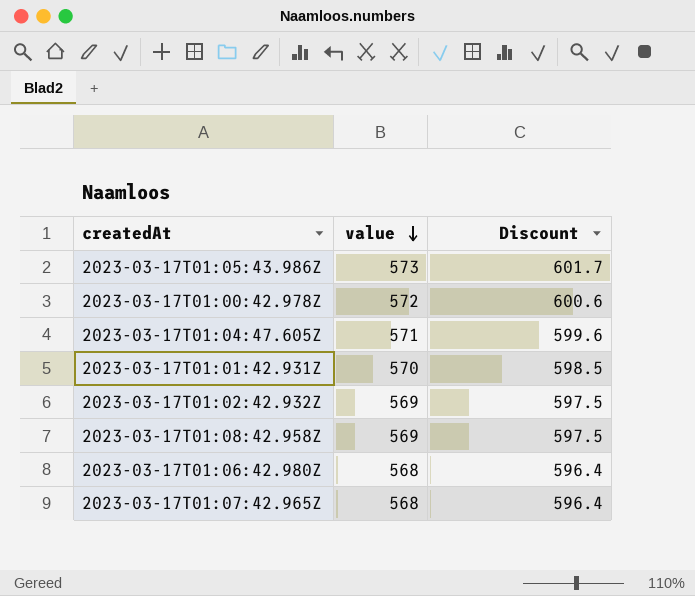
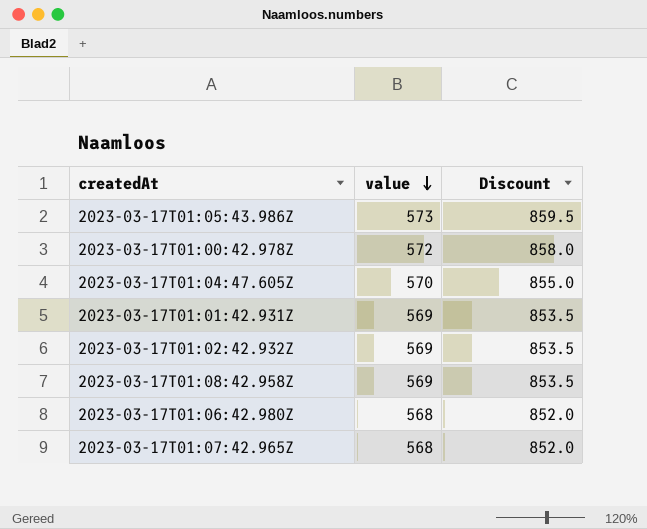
column Discount | formula: [value] * 1.05 -> [value] * 1.5
2023-03-17T01:04:47.605Z | value: 571 -> 570
2023-03-17T01:01:42.931Z | value: 570 -> 569

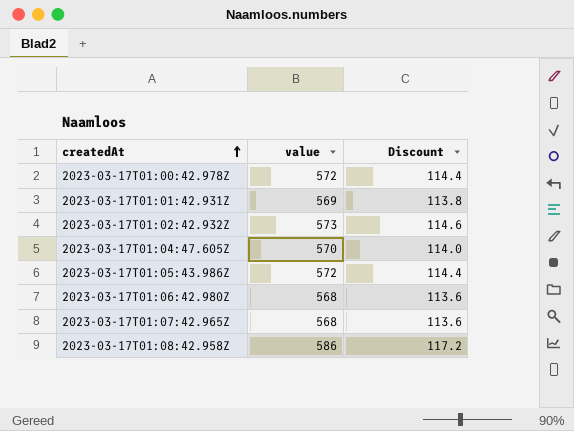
row order: value descending -> createdAt ascending
column Discount | formula: [value] * 1.5 -> [value] * 0.2
2023-03-17T01:02:42.932Z | value: 569 -> 573
2023-03-17T01:05:43.986Z | value: 573 -> 572
2023-03-17T01:08:42.958Z | value: 569 -> 586

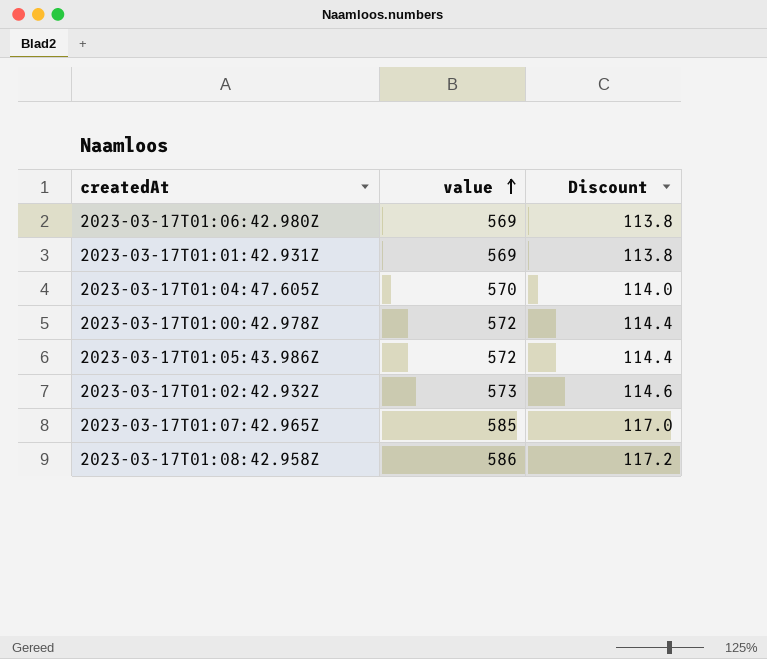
row order: createdAt ascending -> value ascending
2023-03-17T01:06:42.980Z | value: 568 -> 569
2023-03-17T01:06:42.980Z | Discount: 113.6 -> 113.8
2023-03-17T01:07:42.965Z | value: 568 -> 585
2023-03-17T01:07:42.965Z | Discount: 113.6 -> 117.0

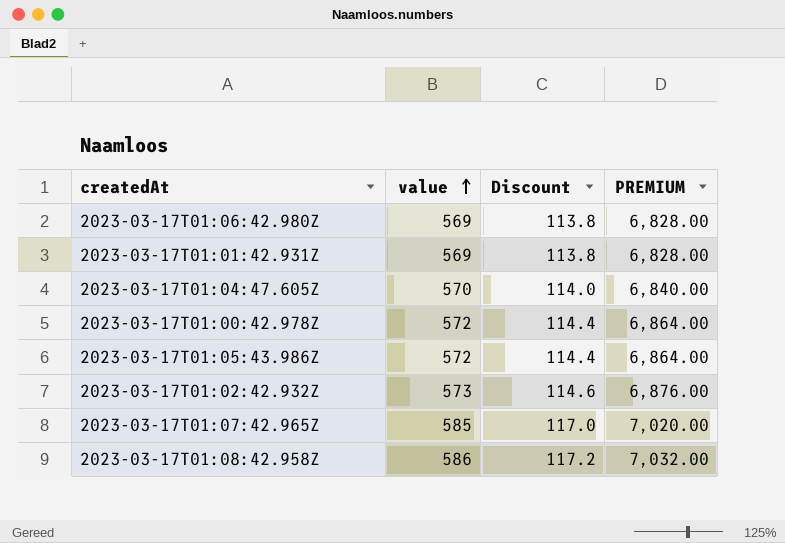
column PREMIUM | formula: none -> [value] * 12

